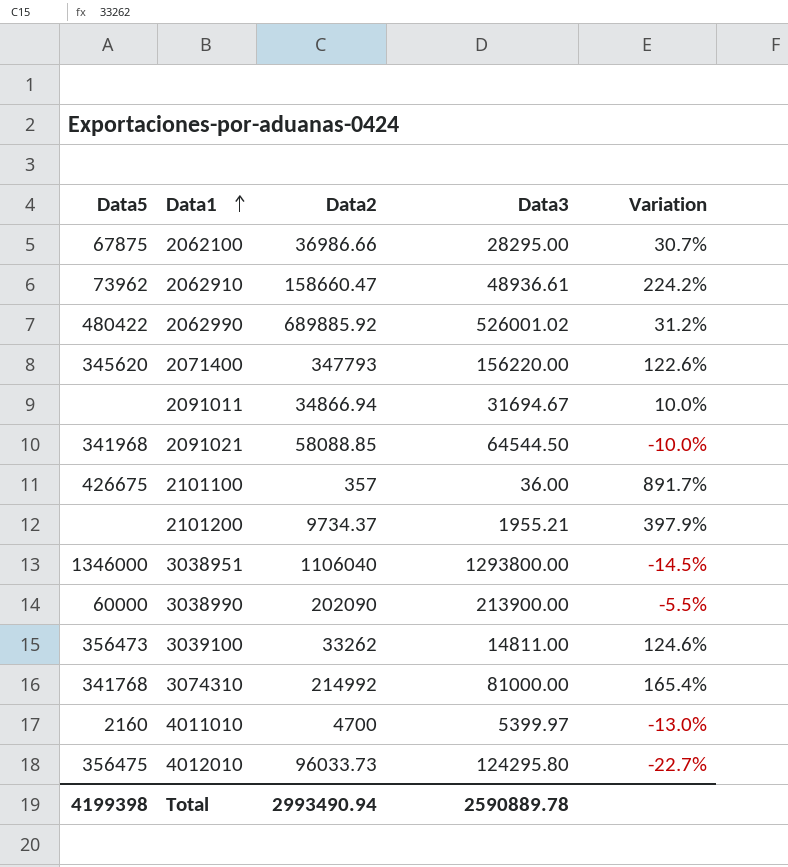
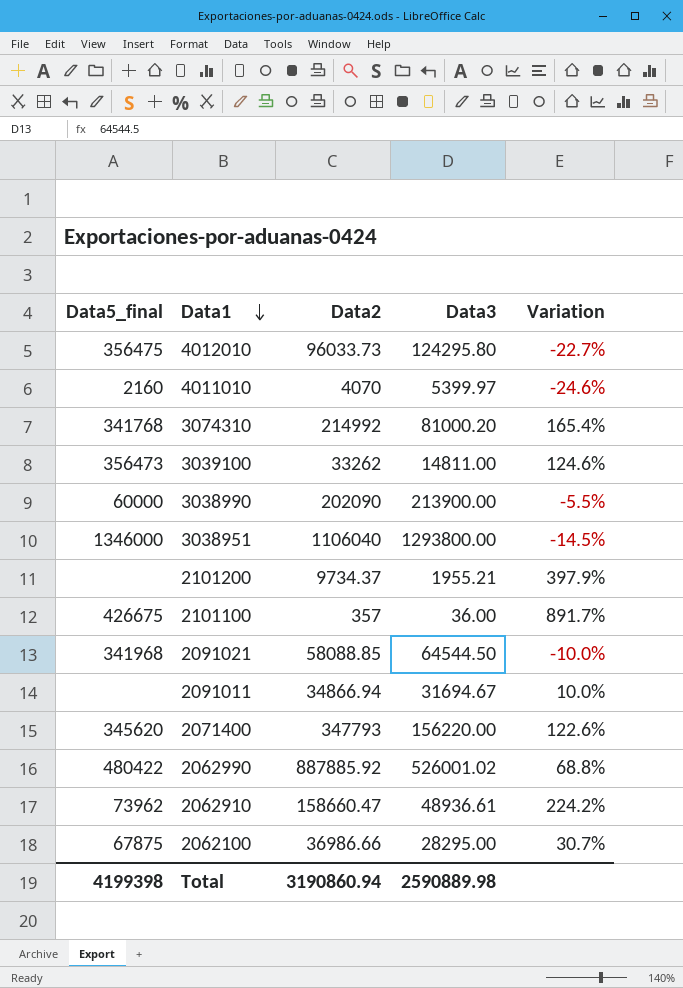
row order: Data1 ascending -> Data1 descending
column name: Data5 -> Data5_final
4011010 | Data2: 4700 -> 4070
4011010 | Variation: -13.0% -> -24.6%
3074310 | Data3: 81000.00 -> 81000.20
2062990 | Data2: 689885.92 -> 887885.92
2062990 | Variation: 31.2% -> 68.8%
Total | Data2: 2993490.94 -> 3190860.94
Total | Data3: 2590889.78 -> 2590889.98

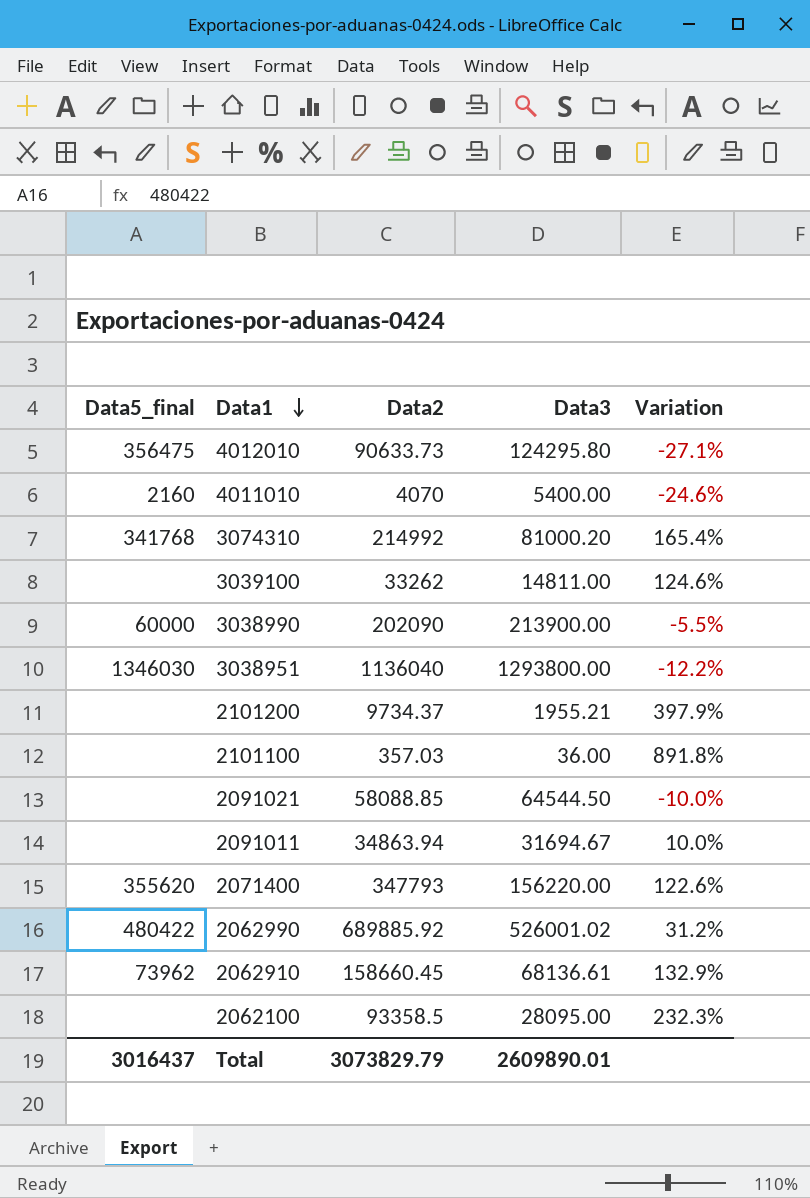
4012010 | Data2: 96033.73 -> 90633.73
4012010 | Variation: -22.7% -> -27.1%
4011010 | Data3: 5399.97 -> 5400.00
3039100 | Data5_final: 356473 -> none
3038951 | Data5_final: 1346000 -> 1346030
3038951 | Data2: 1106040 -> 1136040
3038951 | Variation: -14.5% -> -12.2%
2101100 | Data5_final: 426675 -> none
2101100 | Data2: 357 -> 357.03
2101100 | Variation: 891.7% -> 891.8%
2091021 | Data5_final: 341968 -> none
2091011 | Data2: 34866.94 -> 34863.94
2071400 | Data5_final: 345620 -> 355620
2062990 | Data2: 887885.92 -> 689885.92
2062990 | Variation: 68.8% -> 31.2%
2062910 | Data2: 158660.47 -> 158660.45
2062910 | Data3: 48936.61 -> 68136.61
2062910 | Variation: 224.2% -> 132.9%
2062100 | Data5_final: 67875 -> none
2062100 | Data2: 36986.66 -> 93358.5
2062100 | Data3: 28295.00 -> 28095.00
2062100 | Variation: 30.7% -> 232.3%
Total | Data5_final: 4199398 -> 3016437
Total | Data2: 3190860.94 -> 3073829.79
Total | Data3: 2590889.98 -> 2609890.01

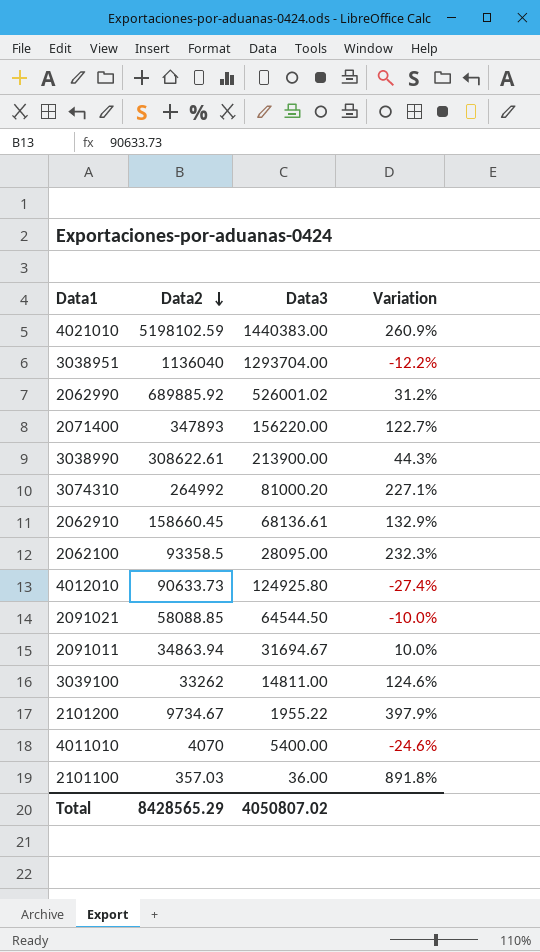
row order: Data1 descending -> Data2 descending
column Data5_final | position: 1 -> none
row 4021010: none -> 5198102.59 | 1440383.00 | 260.9%
3038951 | Data3: 1293800.00 -> 1293704.00
2071400 | Data2: 347793 -> 347893
2071400 | Variation: 122.6% -> 122.7%
3038990 | Data2: 202090 -> 308622.61
3038990 | Variation: -5.5% -> 44.3%
3074310 | Data2: 214992 -> 264992
3074310 | Variation: 165.4% -> 227.1%
4012010 | Data3: 124295.80 -> 124925.80
4012010 | Variation: -27.1% -> -27.4%
2101200 | Data2: 9734.37 -> 9734.67
2101200 | Data3: 1955.21 -> 1955.22
Total | Data2: 3073829.79 -> 8428565.29
Total | Data3: 2609890.01 -> 4050807.02

